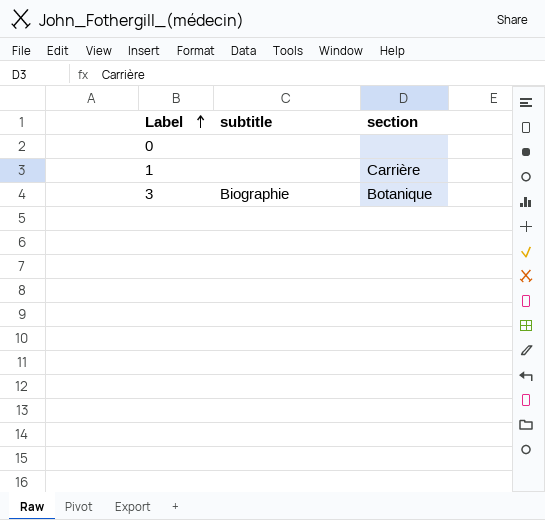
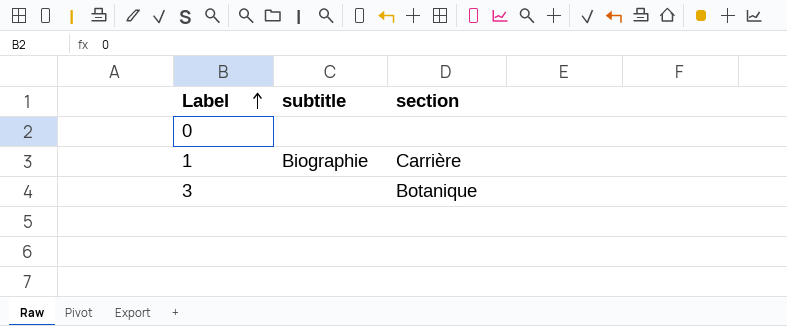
1 | subtitle: none -> Biographie
3 | subtitle: Biographie -> none

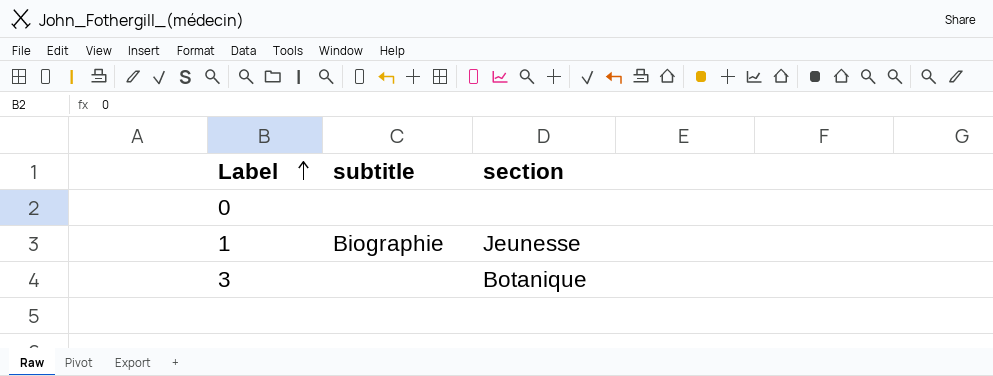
1 | section: Carrière -> Jeunesse

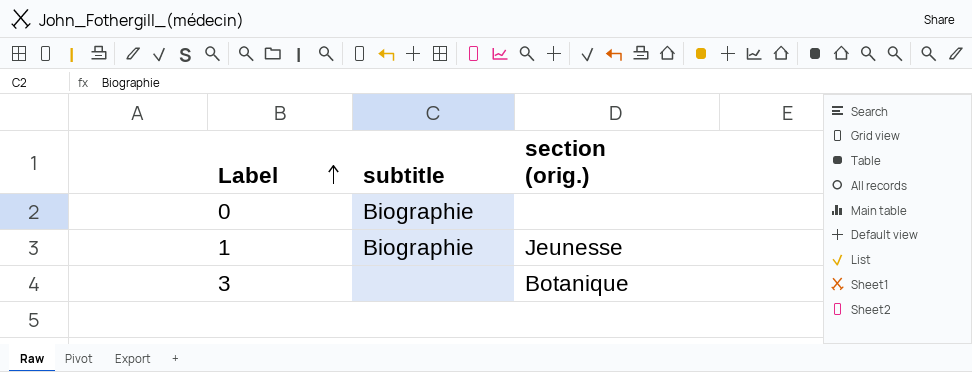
column name: section -> section (orig.)
0 | subtitle: none -> Biographie

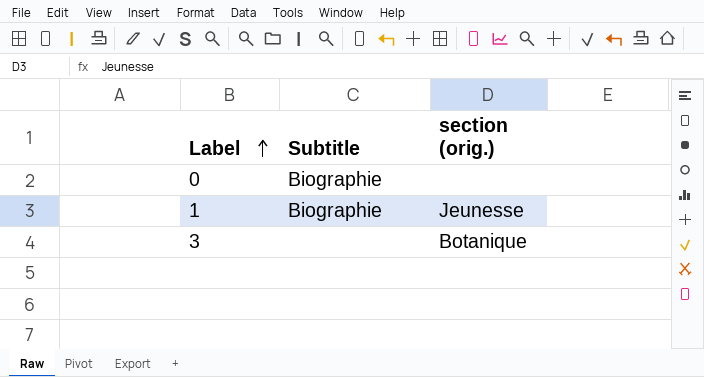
column name: subtitle -> Subtitle

